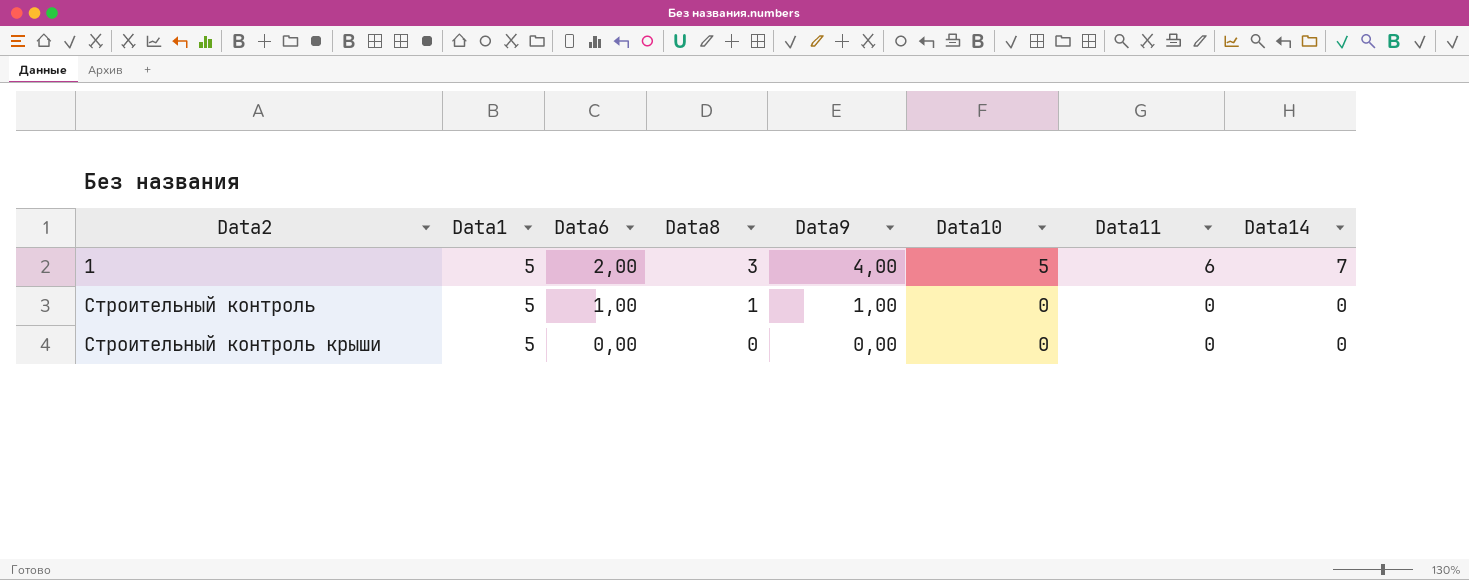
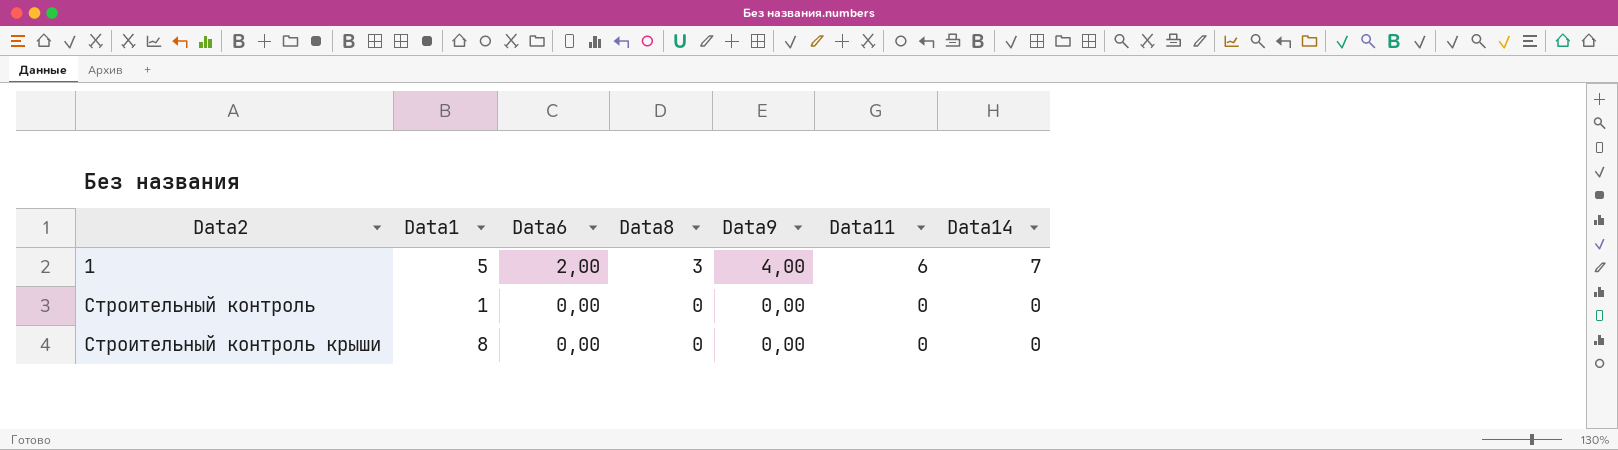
column Data10 | position: 6 -> none
Строительный контроль | Data1: 5 -> 1
Строительный контроль | Data6: 1,00 -> 0,00
Строительный контроль | Data8: 1 -> 0
Строительный контроль | Data9: 1,00 -> 0,00
Строительный контроль крыши | Data1: 5 -> 8

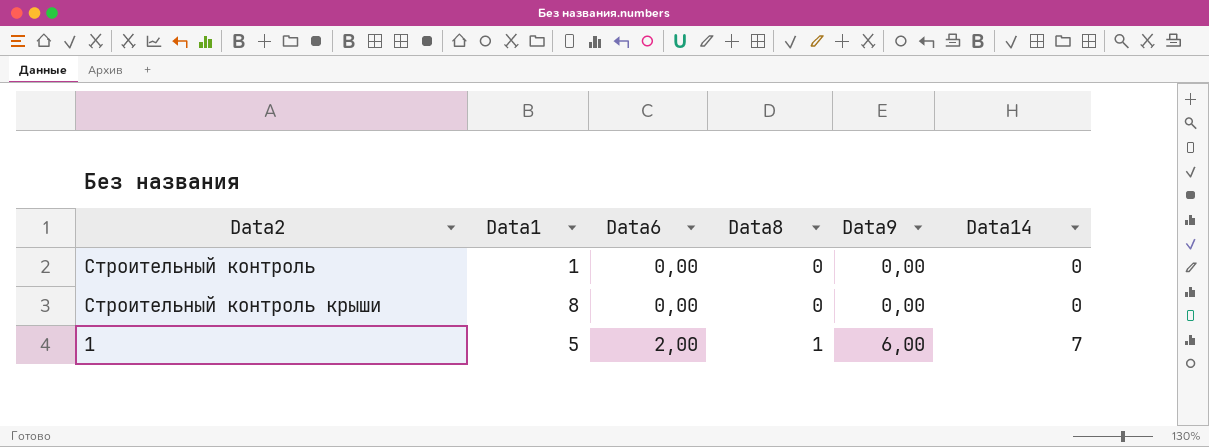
row order: Data2 ascending -> Data6 ascending
column Data11 | position: 6 -> none
1 | Data8: 3 -> 1
1 | Data9: 4,00 -> 6,00

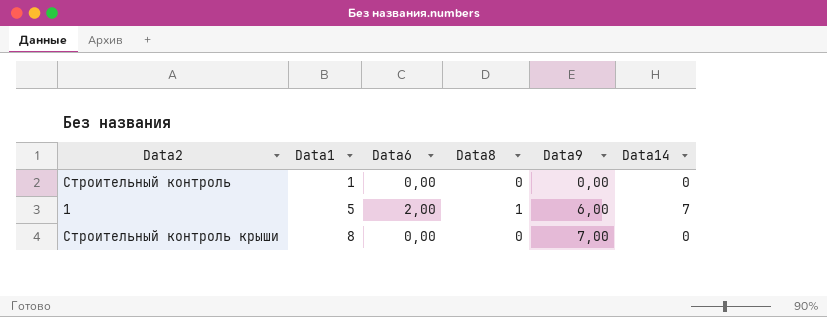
row order: Data6 ascending -> Data1 ascending
Строительный контроль крыши | Data9: 0,00 -> 7,00

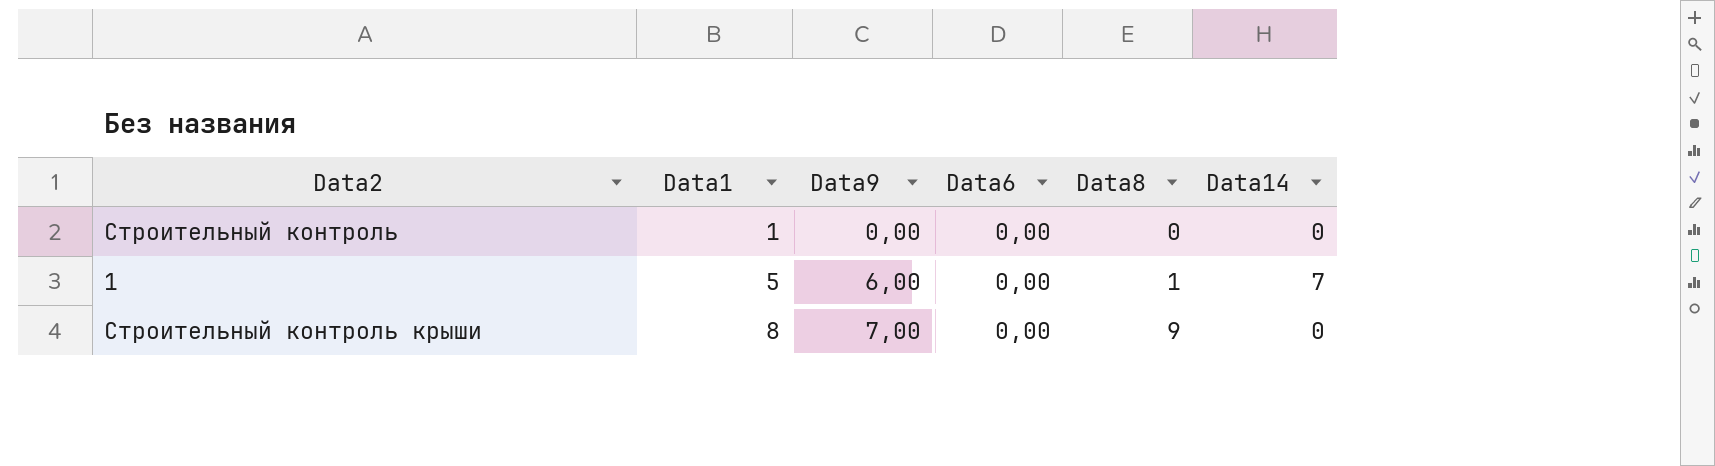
column Data9 | position: 5 -> 3
1 | Data6: 2,00 -> 0,00
Строительный контроль крыши | Data8: 0 -> 9

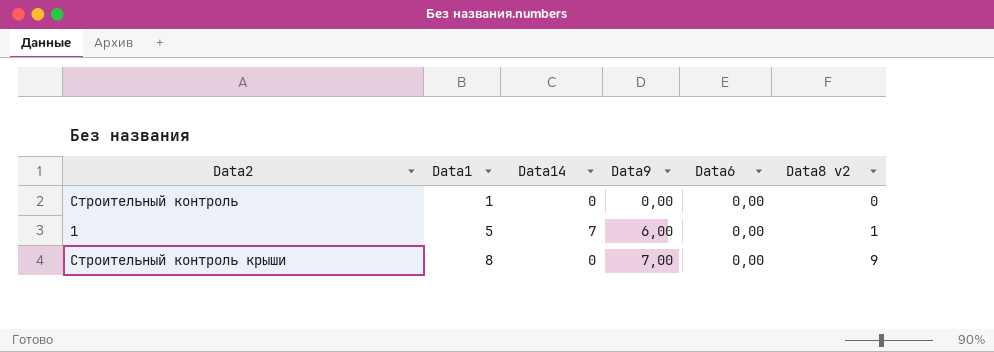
column Data14 | position: 6 -> 3
column name: Data8 -> Data8 v2

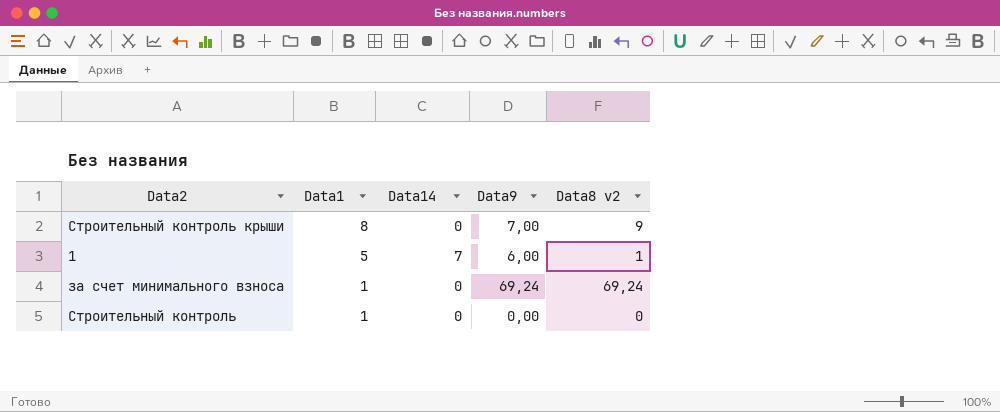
row order: Data1 ascending -> Data1 descending
column Data6 | position: 5 -> none
row за счет минимального взноса: none -> 1 | 0 | 69,24 | 69,24

